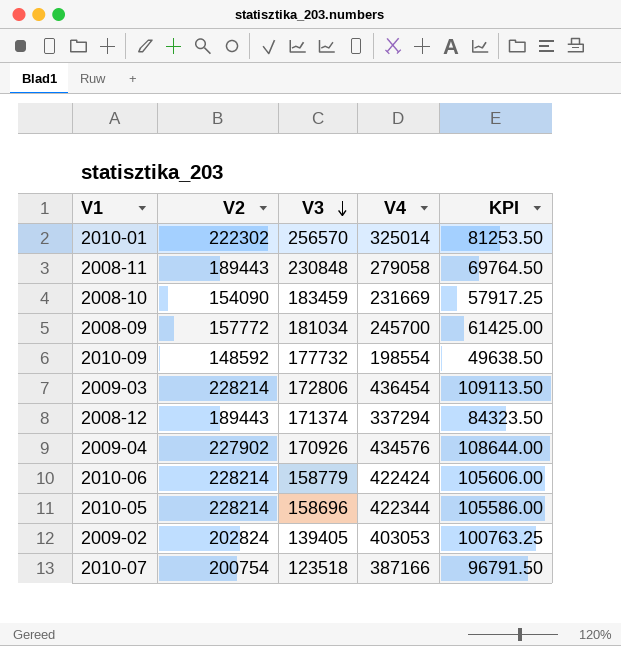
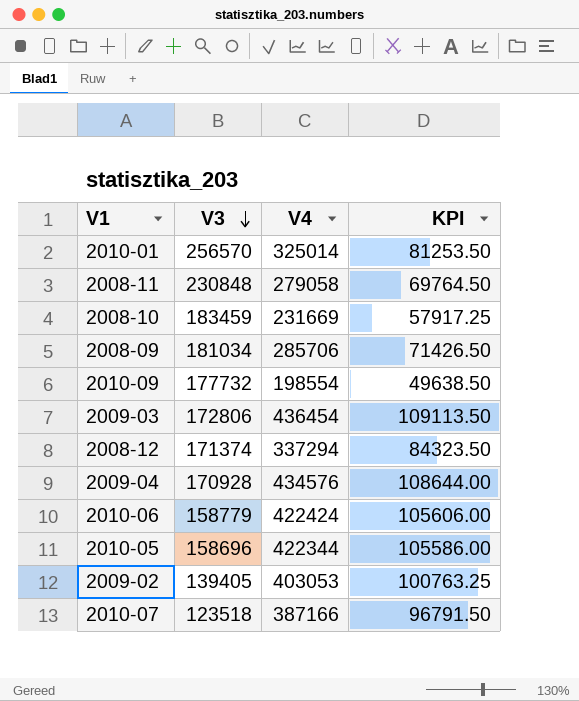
column V2 | position: 2 -> none
2008-09 | V4: 245700 -> 285706
2008-09 | KPI: 61425.00 -> 71426.50
2009-04 | V3: 170926 -> 170928

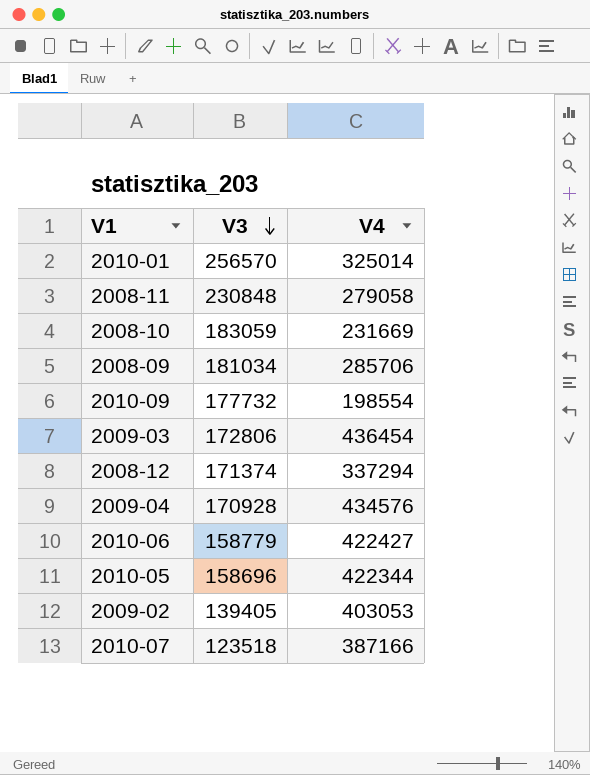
column KPI | formula: [V4] * 0.25 -> none
2008-10 | V3: 183459 -> 183059
2010-06 | V4: 422424 -> 422427

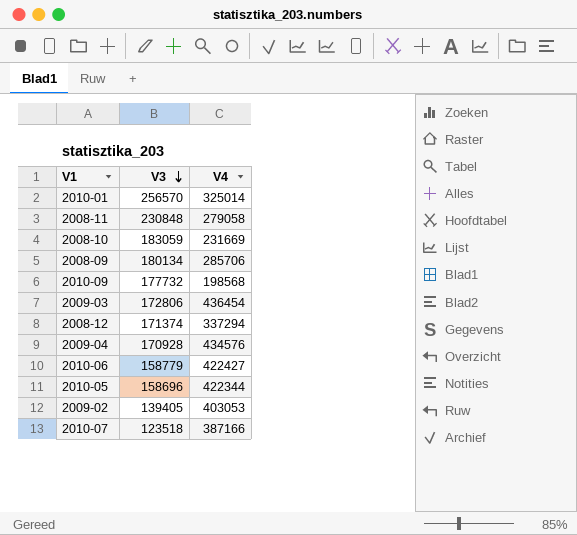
2008-09 | V3: 181034 -> 180134
2010-09 | V4: 198554 -> 198568

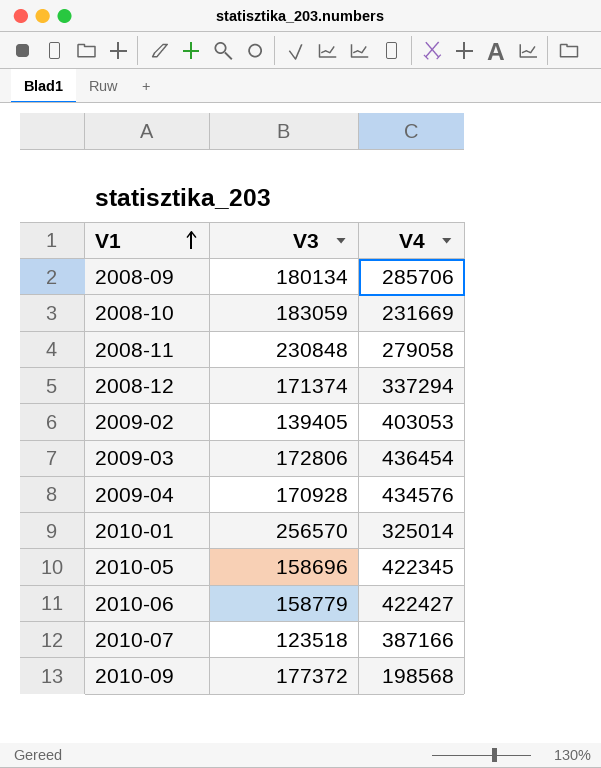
row order: V3 descending -> V1 ascending
2010-05 | V4: 422344 -> 422345
2010-09 | V3: 177732 -> 177372

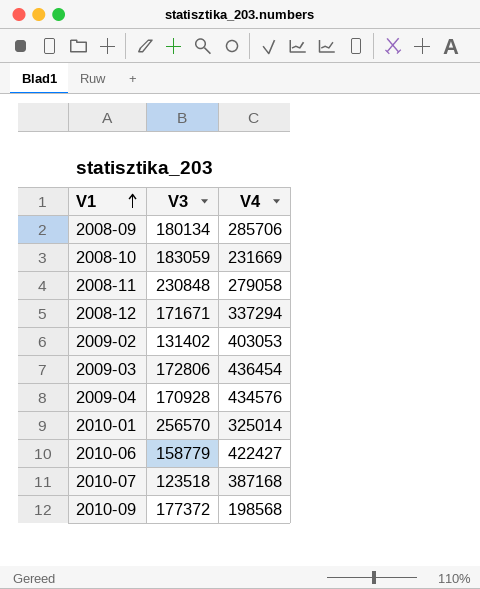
row 2010-05: 158696 | 422345 -> none
2008-12 | V3: 171374 -> 171671
2009-02 | V3: 139405 -> 131402
2010-07 | V4: 387166 -> 387168

